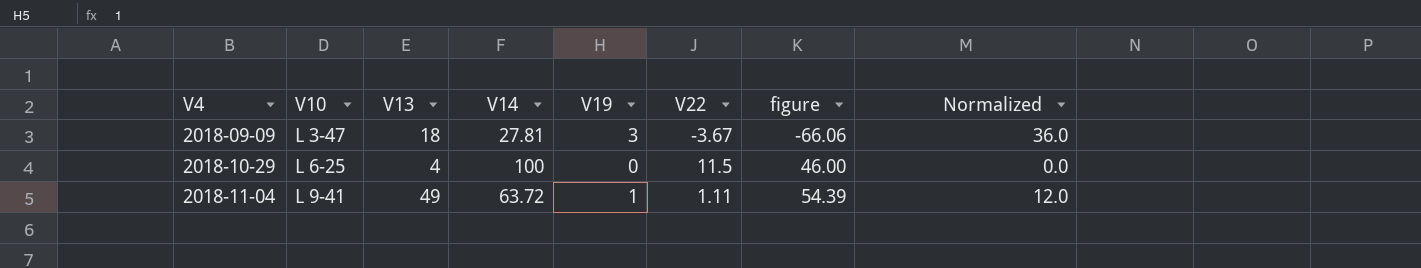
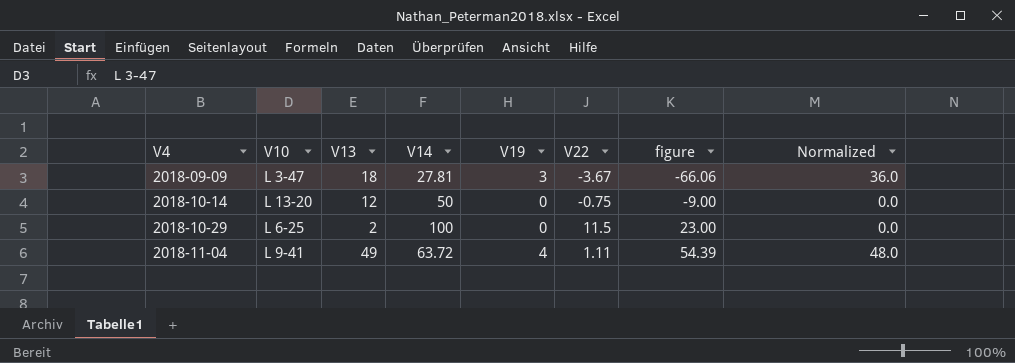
row 2018-10-14: none -> L 13-20 | 12 | 50 | 0 | -0.75 | -9.00 | 0.0
2018-10-29 | V13: 4 -> 2
2018-10-29 | figure: 46.00 -> 23.00
2018-11-04 | V19: 1 -> 4
2018-11-04 | Normalized: 12.0 -> 48.0

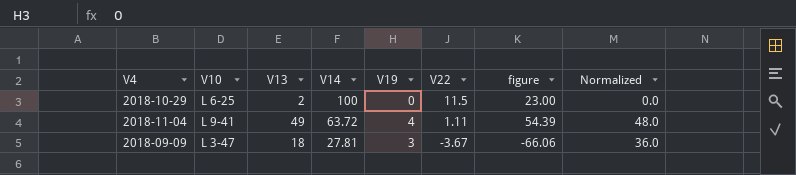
row order: V4 ascending -> V14 descending
row 2018-10-14: L 13-20 | 12 | 50 | 0 | -0.75 | -9.00 | 0.0 -> none

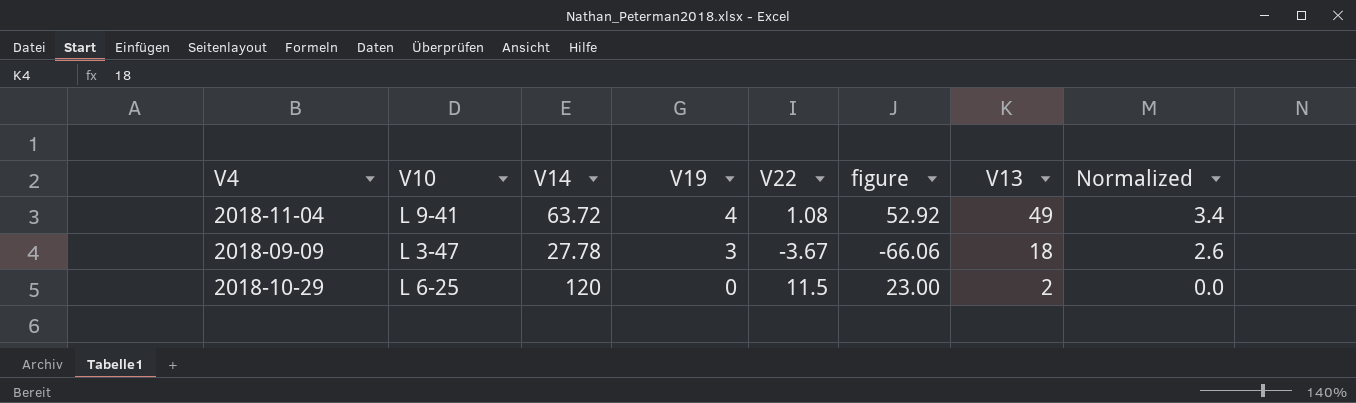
row order: V14 descending -> V19 descending
column V13 | position: 3 -> 7
column Normalized | formula: [V19] * 12 -> [V19] * 0.85
2018-11-04 | V22: 1.11 -> 1.08
2018-11-04 | figure: 54.39 -> 52.92
2018-09-09 | V14: 27.81 -> 27.78
2018-10-29 | V14: 100 -> 120

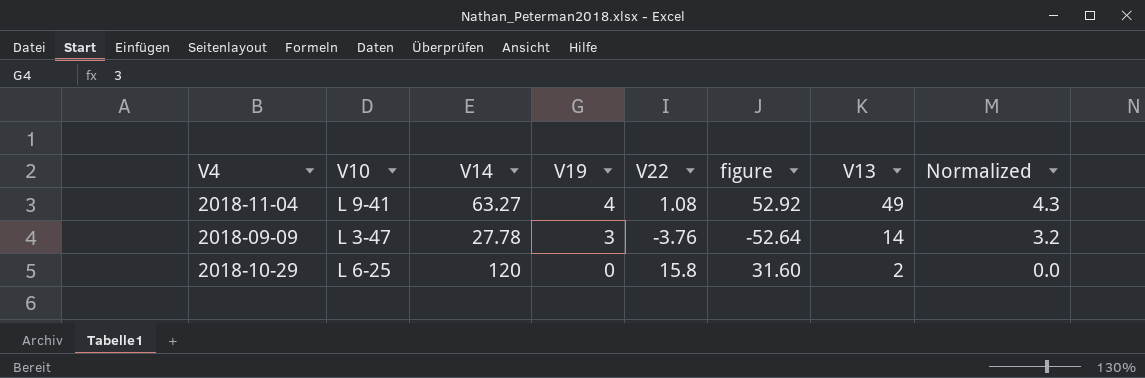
column Normalized | formula: [V19] * 0.85 -> [V19] * 1.08
2018-11-04 | V14: 63.72 -> 63.27
2018-09-09 | V22: -3.67 -> -3.76
2018-09-09 | figure: -66.06 -> -52.64
2018-09-09 | V13: 18 -> 14
2018-10-29 | V22: 11.5 -> 15.8
2018-10-29 | figure: 23.00 -> 31.60

